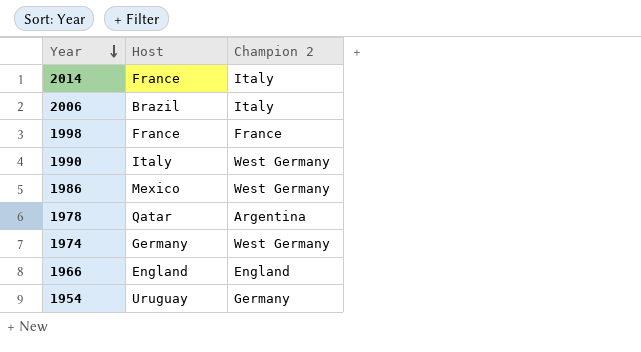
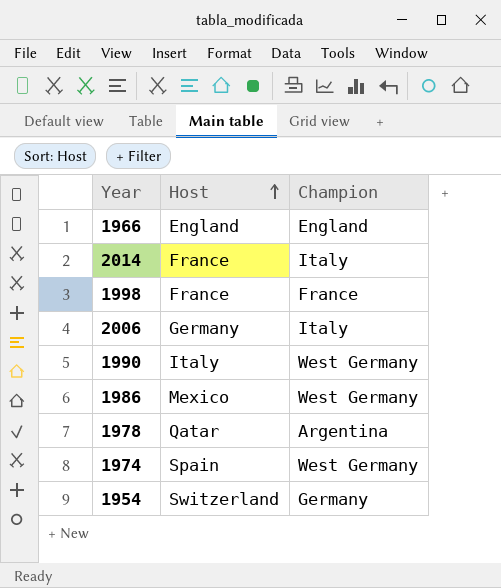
row order: Year descending -> Host ascending
column name: Champion 2 -> Champion
2006 | Host: Brazil -> Germany
1974 | Host: Germany -> Spain
1954 | Host: Uruguay -> Switzerland

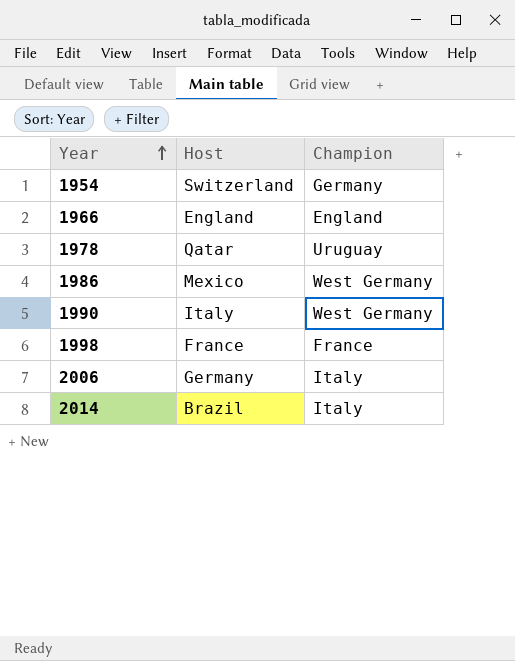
row order: Host ascending -> Year ascending
row 1974: Spain | West Germany -> none
1978 | Champion: Argentina -> Uruguay
2014 | Host: France -> Brazil

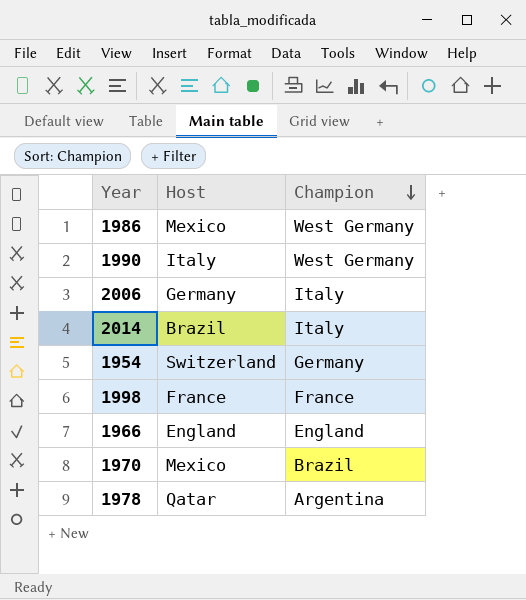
row order: Year ascending -> Champion descending
row 1970: none -> Mexico | Brazil
1978 | Champion: Uruguay -> Argentina

